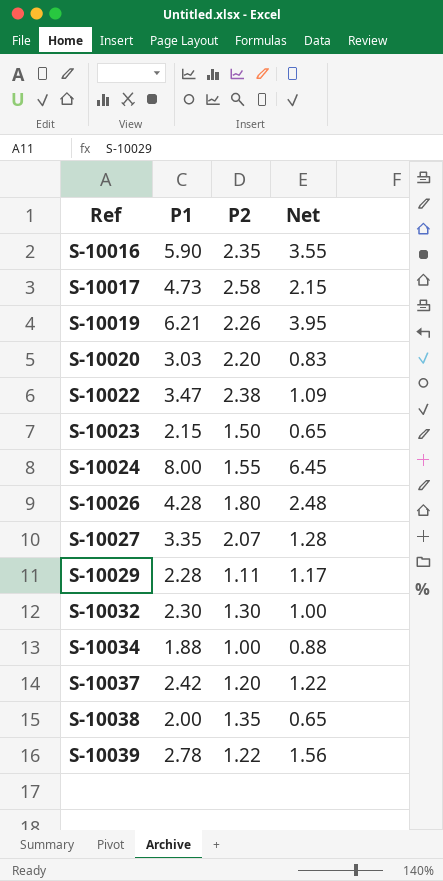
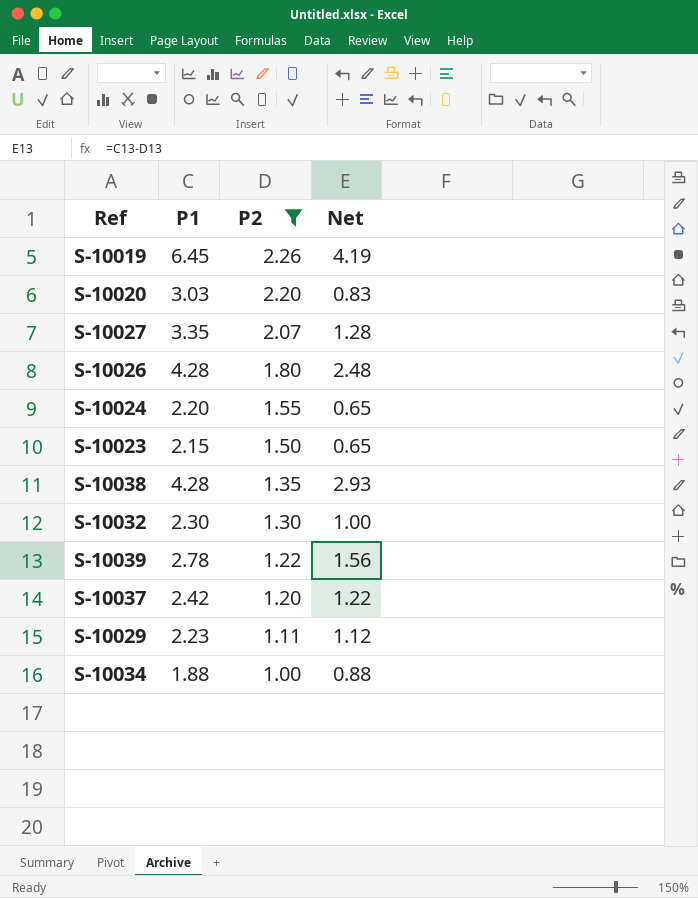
filter: none -> P2 <= 2.26
row order: Ref ascending -> P2 descending
S-10019 | P1: 6.21 -> 6.45
S-10019 | Net: 3.95 -> 4.19
S-10024 | P1: 8.00 -> 2.20
S-10024 | Net: 6.45 -> 0.65
S-10038 | P1: 2.00 -> 4.28
S-10038 | Net: 0.65 -> 2.93
S-10029 | P1: 2.28 -> 2.23
S-10029 | Net: 1.17 -> 1.12

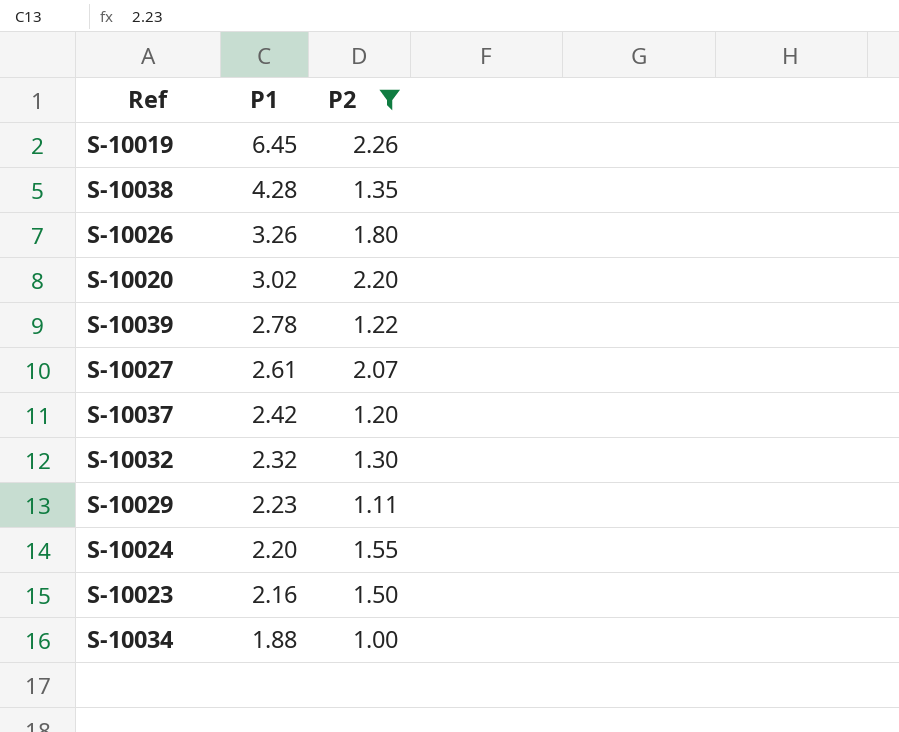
row order: P2 descending -> P1 descending
column Net | formula: [P1] - [P2] -> none
S-10026 | P1: 4.28 -> 3.26
S-10020 | P1: 3.03 -> 3.02
S-10027 | P1: 3.35 -> 2.61
S-10032 | P1: 2.30 -> 2.32
S-10023 | P1: 2.15 -> 2.16

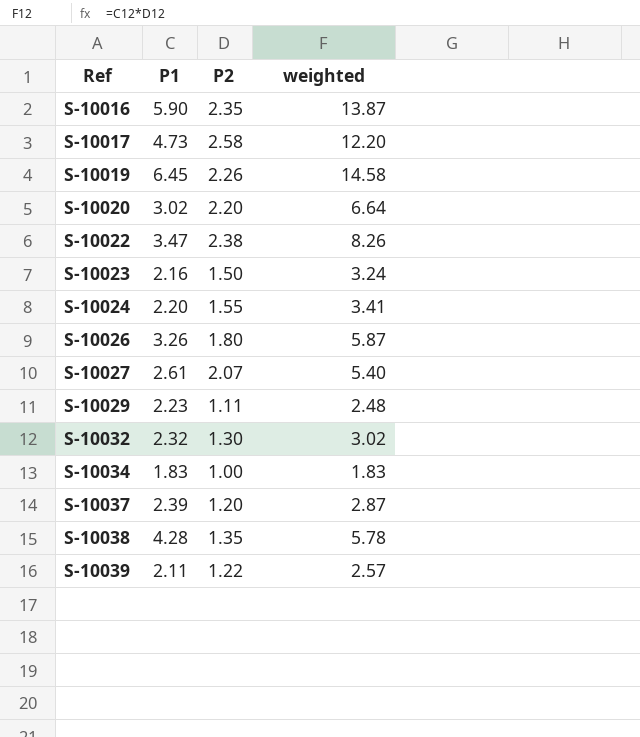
filter: P2 <= 2.26 -> none
row order: P1 descending -> Ref ascending
column weighted | formula: none -> [P1] * [P2]
S-10034 | P1: 1.88 -> 1.83
S-10037 | P1: 2.42 -> 2.39
S-10039 | P1: 2.78 -> 2.11

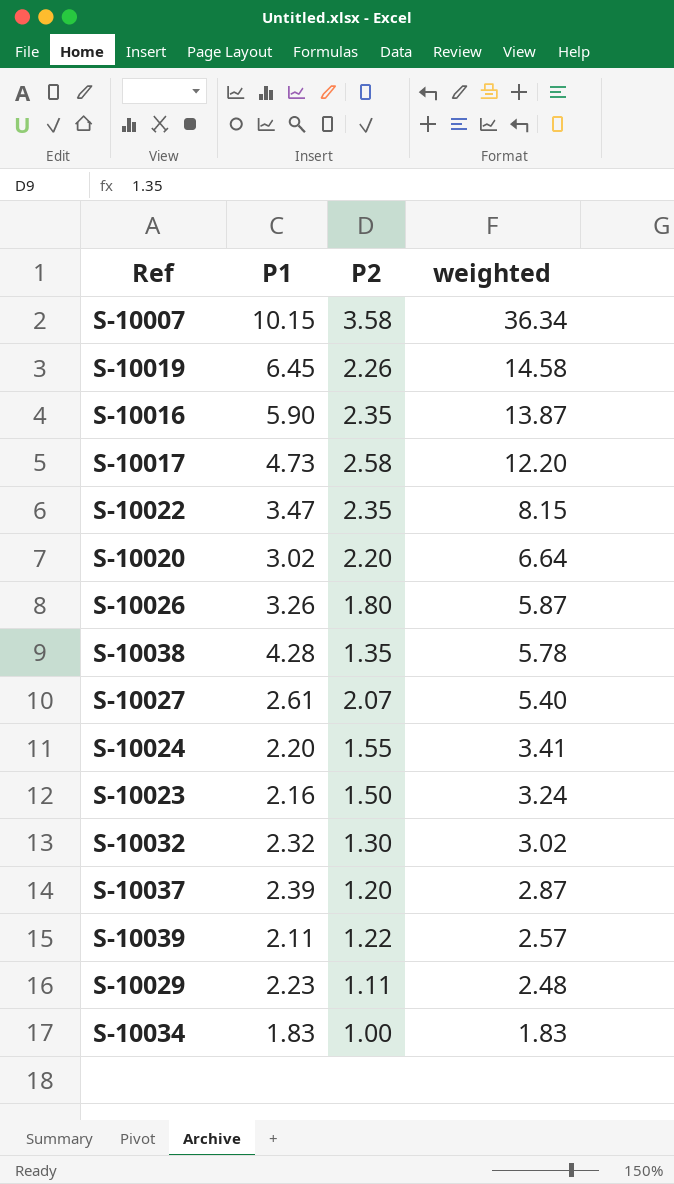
row order: Ref ascending -> weighted descending
row S-10007: none -> 10.15 | 3.58 | 36.34
S-10022 | P2: 2.38 -> 2.35
S-10022 | weighted: 8.26 -> 8.15

